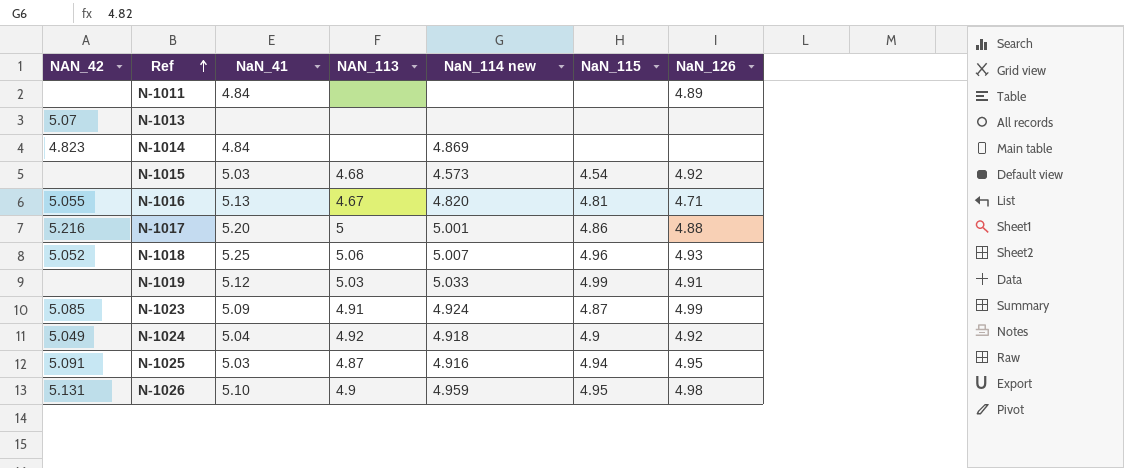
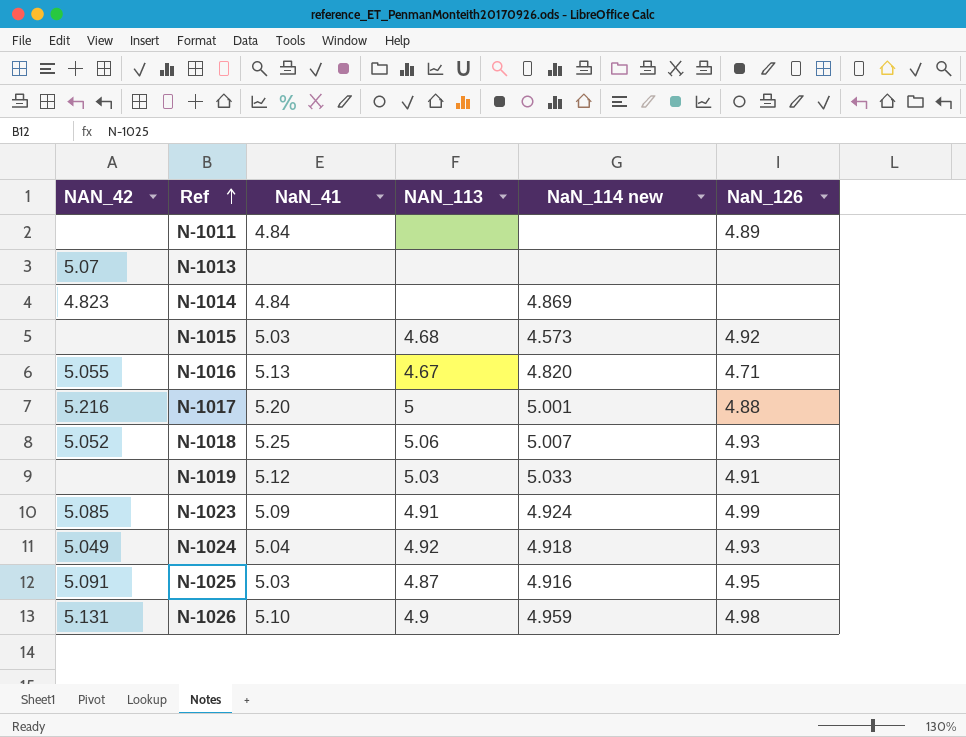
column NaN_115 | position: 6 -> none
N-1024 | NaN_126: 4.92 -> 4.93

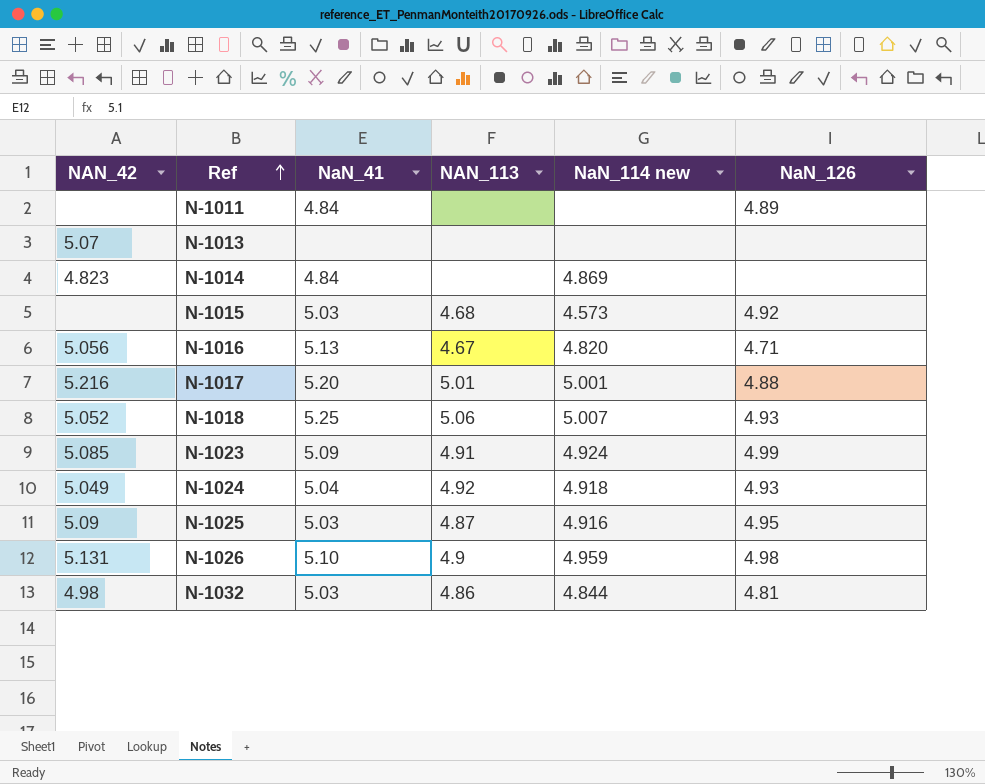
row N-1019: none | 5.12 | 5.03 | 5.033 | 4.91 -> none
N-1016 | NAN_42: 5.055 -> 5.056
N-1017 | NAN_113: 5 -> 5.01
N-1025 | NAN_42: 5.091 -> 5.09
row N-1032: none -> 4.98 | 5.03 | 4.86 | 4.844 | 4.81

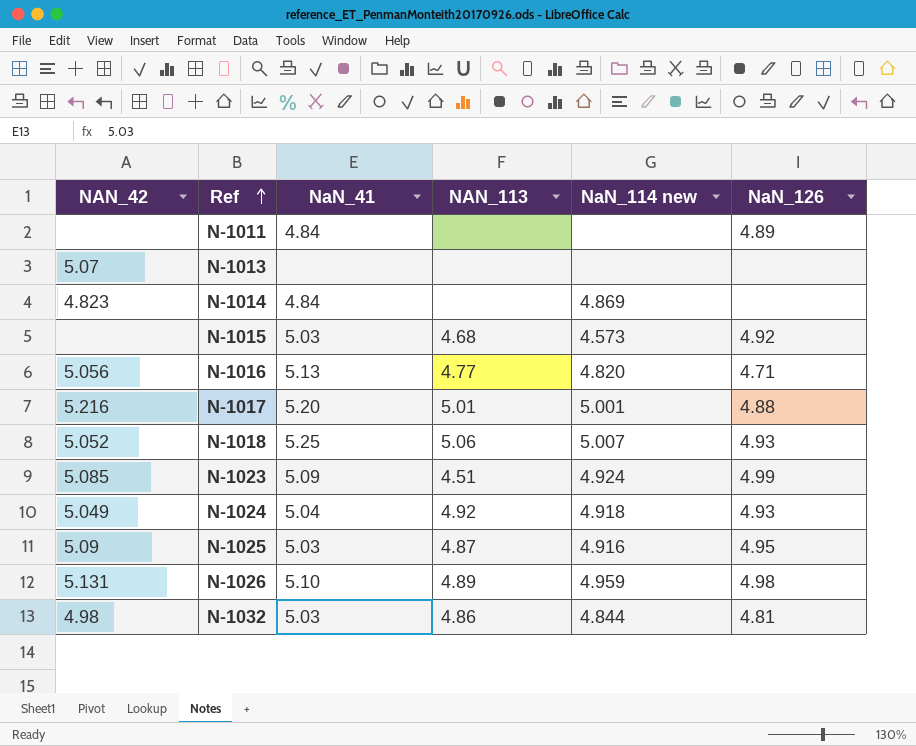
N-1016 | NAN_113: 4.67 -> 4.77
N-1023 | NAN_113: 4.91 -> 4.51
N-1026 | NAN_113: 4.9 -> 4.89

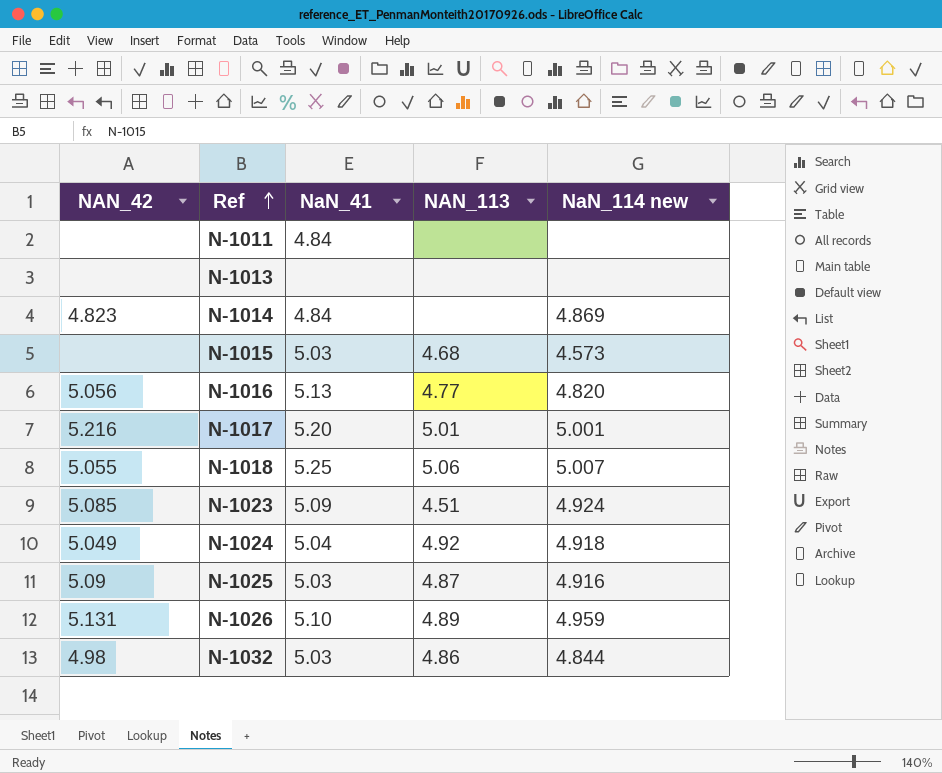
column NaN_126 | position: 6 -> none
N-1013 | NAN_42: 5.07 -> none
N-1018 | NAN_42: 5.052 -> 5.055

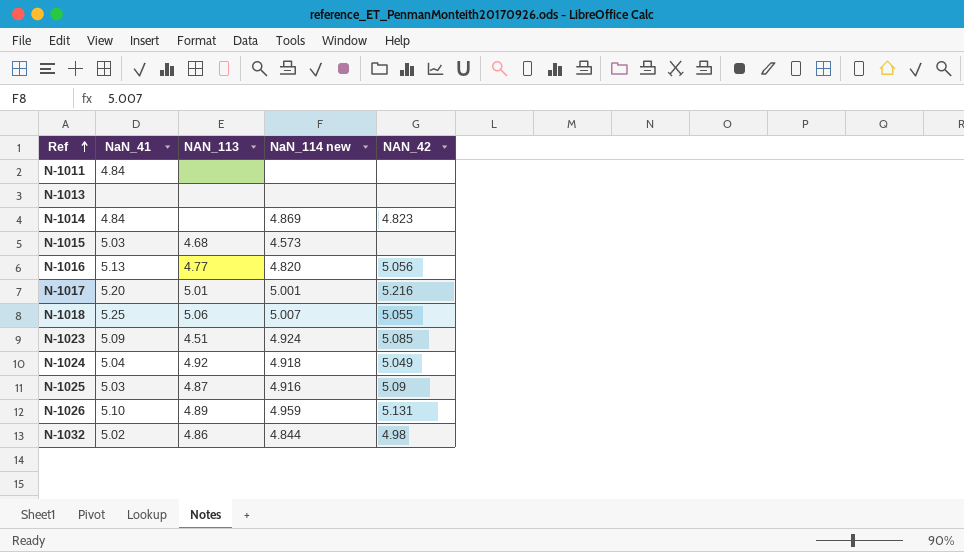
column NAN_42 | position: 1 -> 5
N-1032 | NaN_41: 5.03 -> 5.02

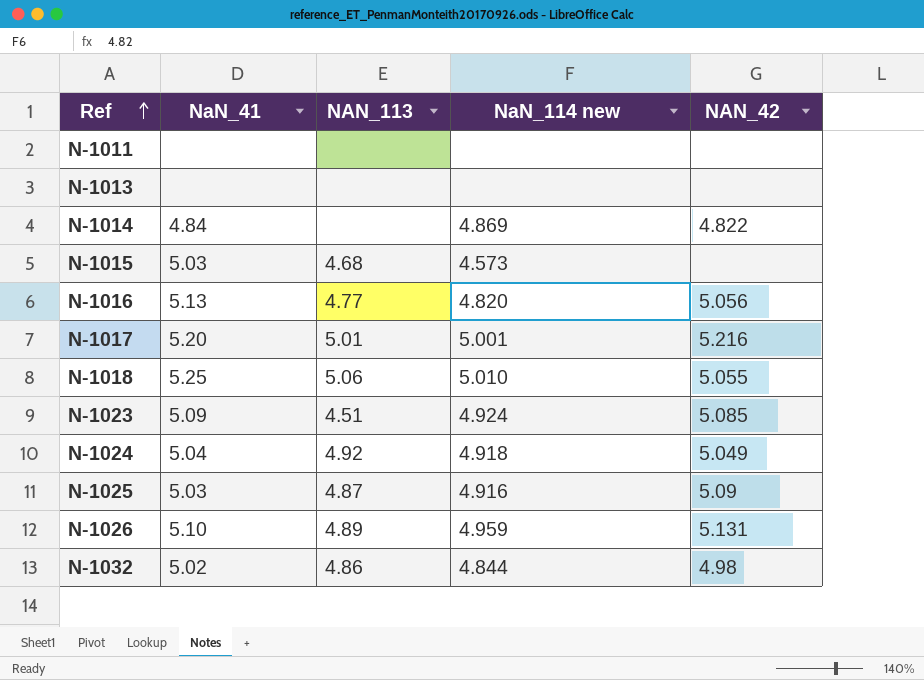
N-1011 | NaN_41: 4.84 -> none
N-1014 | NAN_42: 4.823 -> 4.822
N-1018 | NaN_114 new: 5.007 -> 5.010

